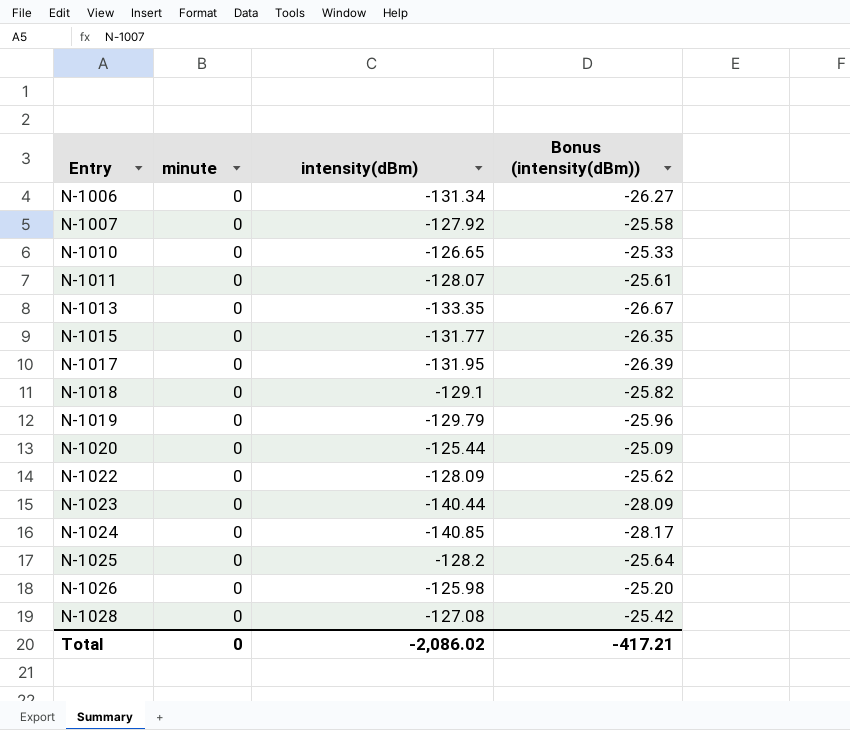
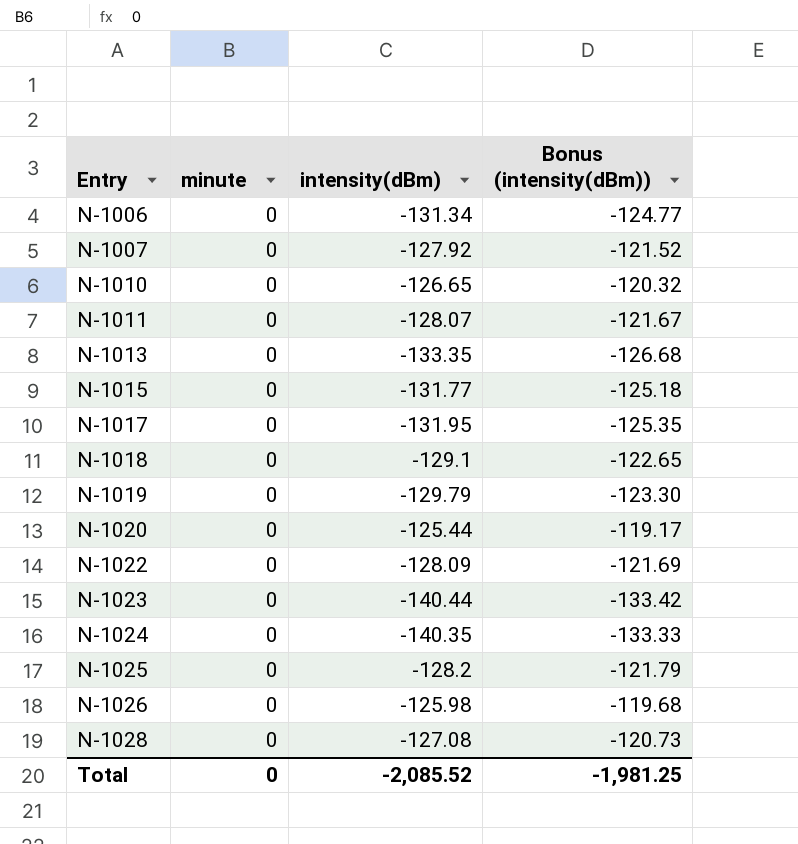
column Bonus (intensity(dBm)) | formula: [intensity(dBm)] * 0.2 -> [intensity(dBm)] * 0.95
N-1024 | intensity(dBm): -140.85 -> -140.35
Total | intensity(dBm): -2,086.02 -> -2,085.52
Total | Bonus (intensity(dBm)): -417.21 -> -1,981.25

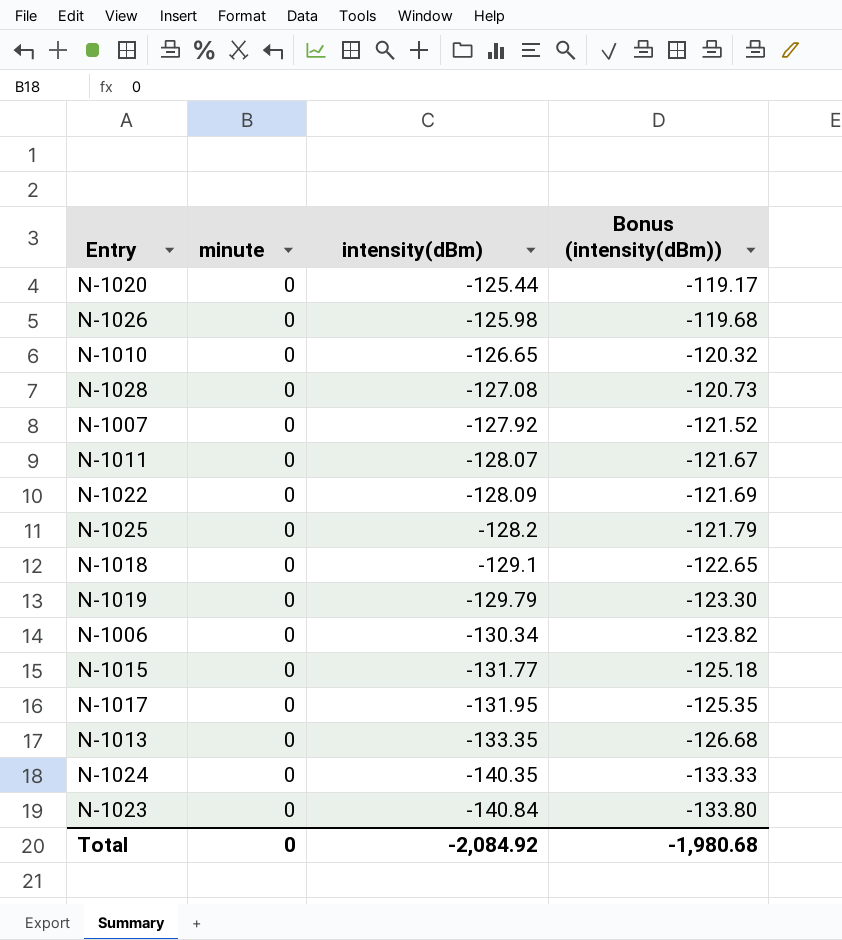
row order: Entry ascending -> intensity(dBm) descending
N-1006 | intensity(dBm): -131.34 -> -130.34
N-1006 | Bonus (intensity(dBm)): -124.77 -> -123.82
N-1023 | intensity(dBm): -140.44 -> -140.84
N-1023 | Bonus (intensity(dBm)): -133.42 -> -133.80
Total | intensity(dBm): -2,085.52 -> -2,084.92
Total | Bonus (intensity(dBm)): -1,981.25 -> -1,980.68

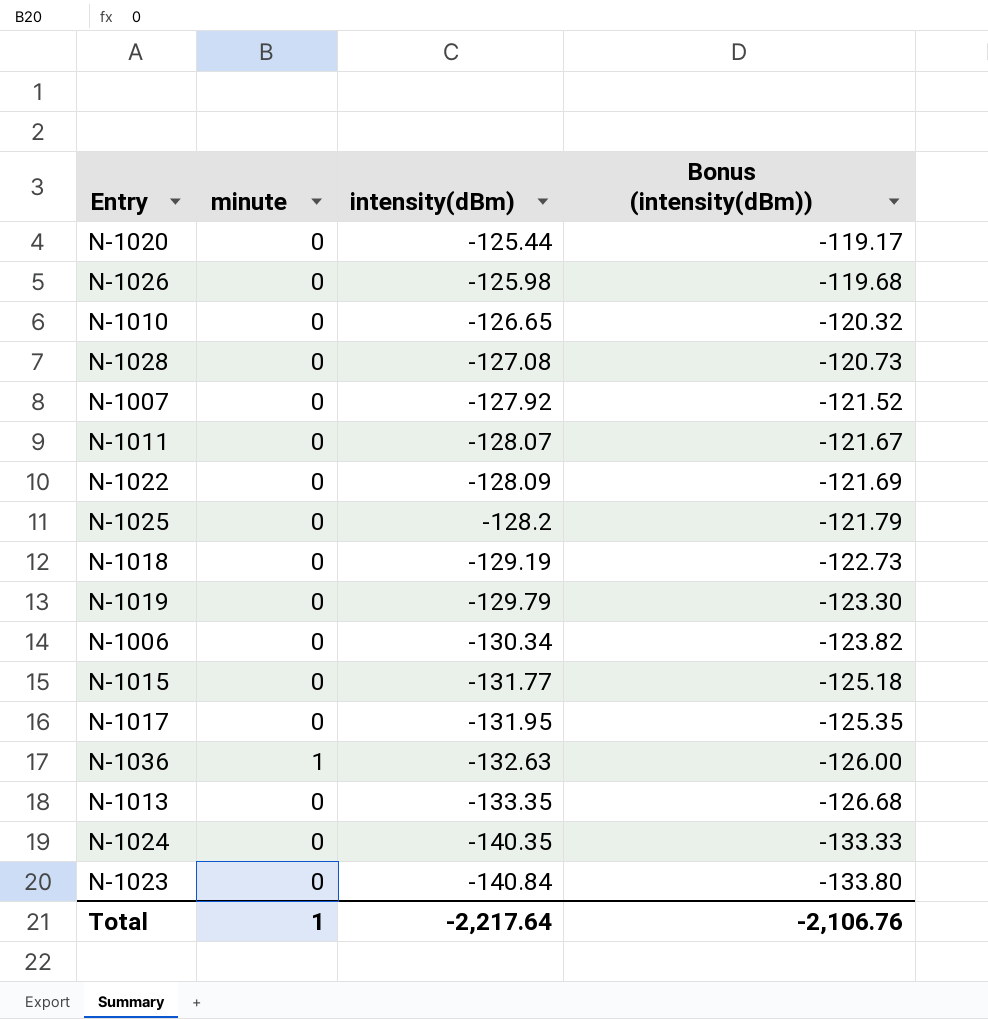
N-1018 | intensity(dBm): -129.1 -> -129.19
N-1018 | Bonus (intensity(dBm)): -122.65 -> -122.73
row N-1036: none -> 1 | -132.63 | -126.00
Total | minute: 0 -> 1
Total | intensity(dBm): -2,084.92 -> -2,217.64
Total | Bonus (intensity(dBm)): -1,980.68 -> -2,106.76

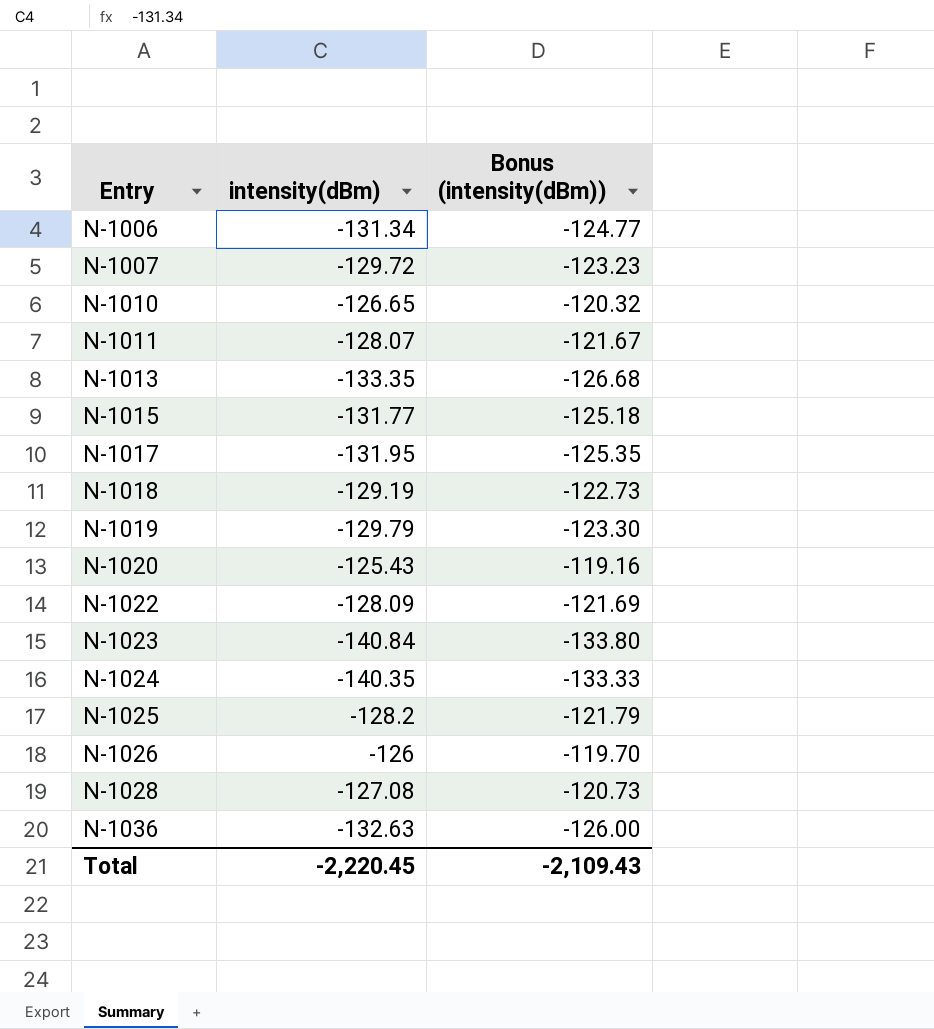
row order: intensity(dBm) descending -> Entry ascending
column minute | position: 2 -> none
N-1006 | intensity(dBm): -130.34 -> -131.34
N-1006 | Bonus (intensity(dBm)): -123.82 -> -124.77
N-1007 | intensity(dBm): -127.92 -> -129.72
N-1007 | Bonus (intensity(dBm)): -121.52 -> -123.23
N-1020 | intensity(dBm): -125.44 -> -125.43
N-1020 | Bonus (intensity(dBm)): -119.17 -> -119.16
N-1026 | intensity(dBm): -125.98 -> -126
N-1026 | Bonus (intensity(dBm)): -119.68 -> -119.70
Total | intensity(dBm): -2,217.64 -> -2,220.45
Total | Bonus (intensity(dBm)): -2,106.76 -> -2,109.43

